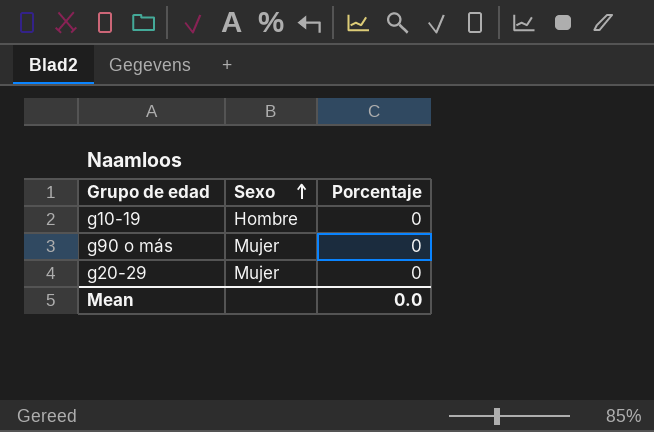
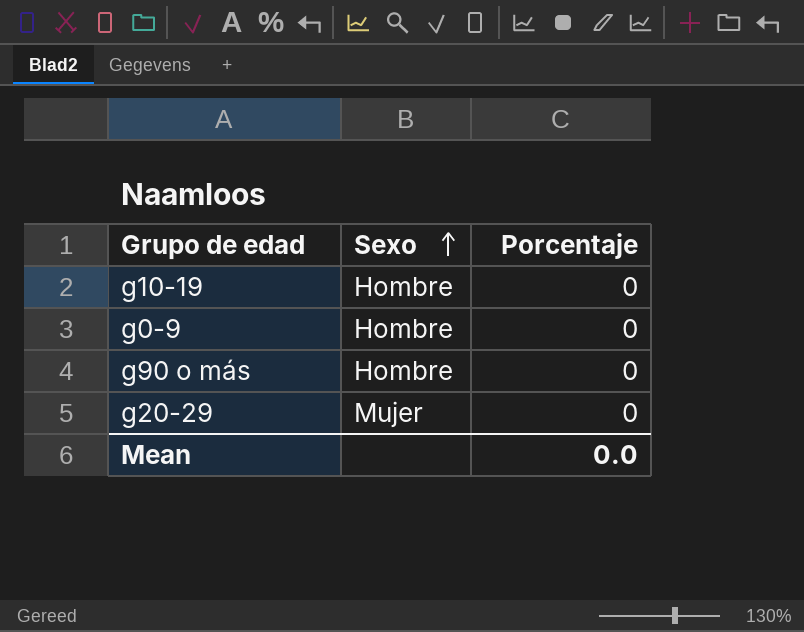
row g0-9: none -> Hombre | 0
g90 o más | Sexo: Mujer -> Hombre

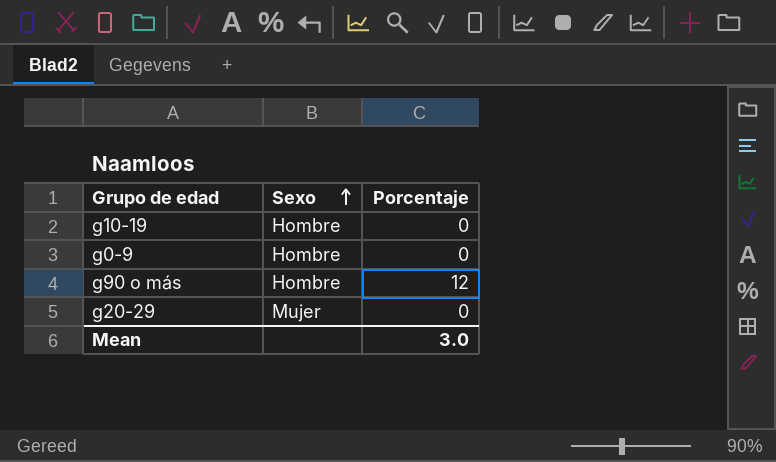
g90 o más | Porcentaje: 0 -> 12
Mean | Porcentaje: 0.0 -> 3.0

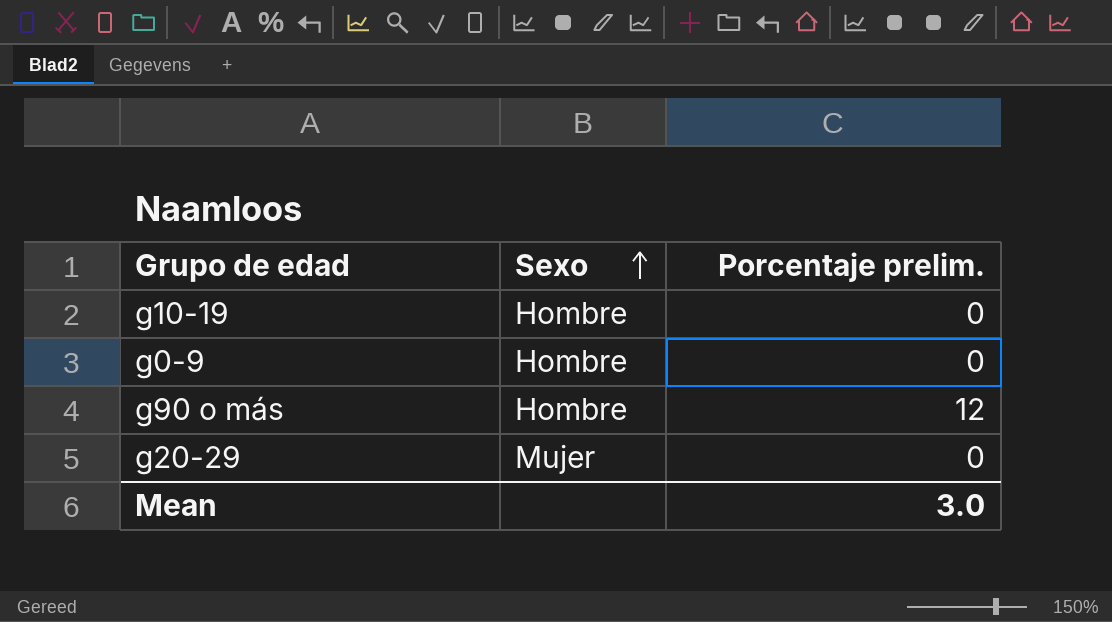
column name: Porcentaje -> Porcentaje prelim.

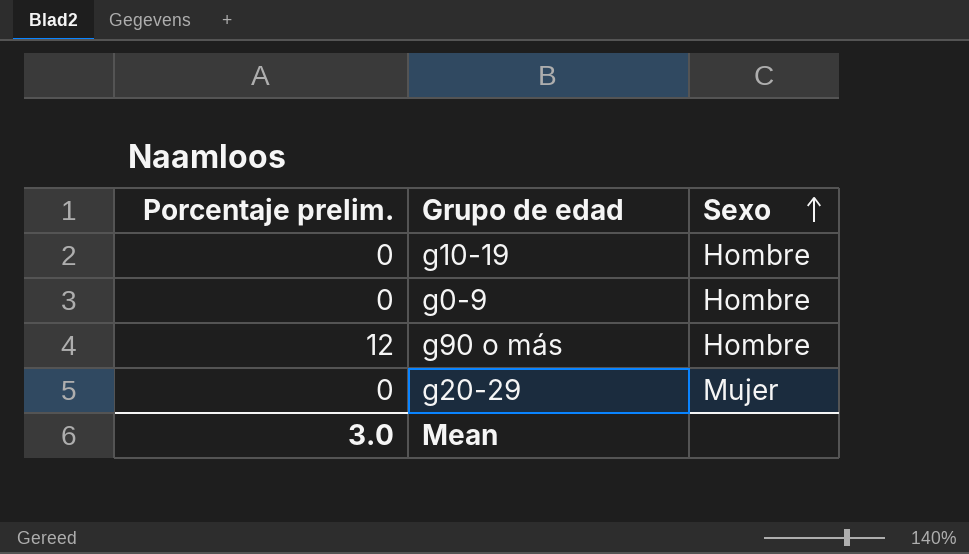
column Porcentaje prelim. | position: 3 -> 1

